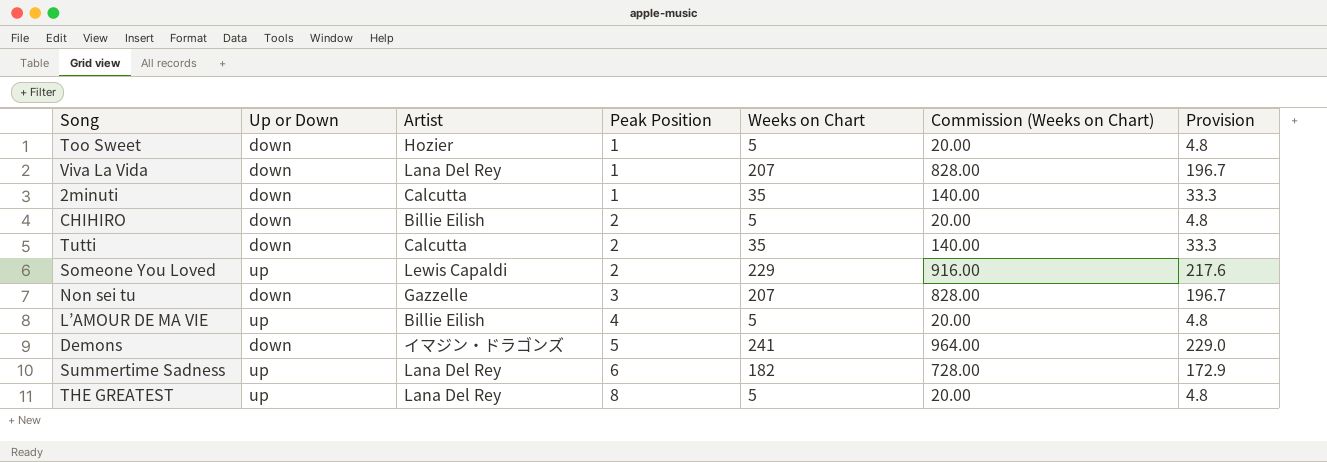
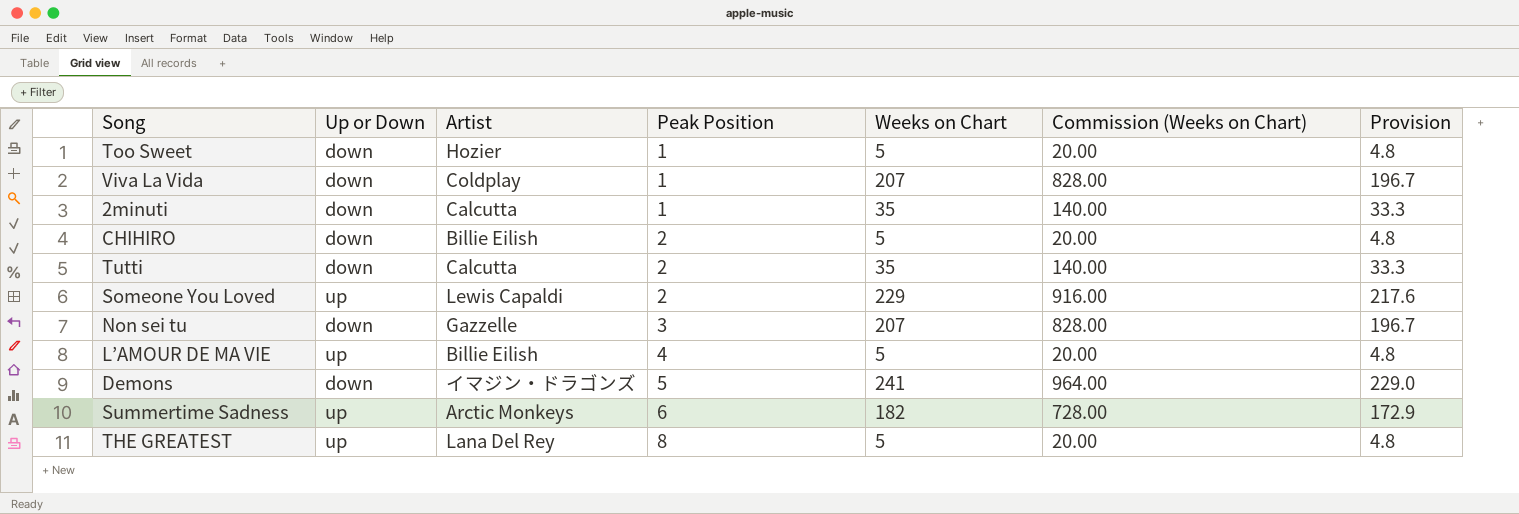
Viva La Vida | Artist: Lana Del Rey -> Coldplay
Summertime Sadness | Artist: Lana Del Rey -> Arctic Monkeys

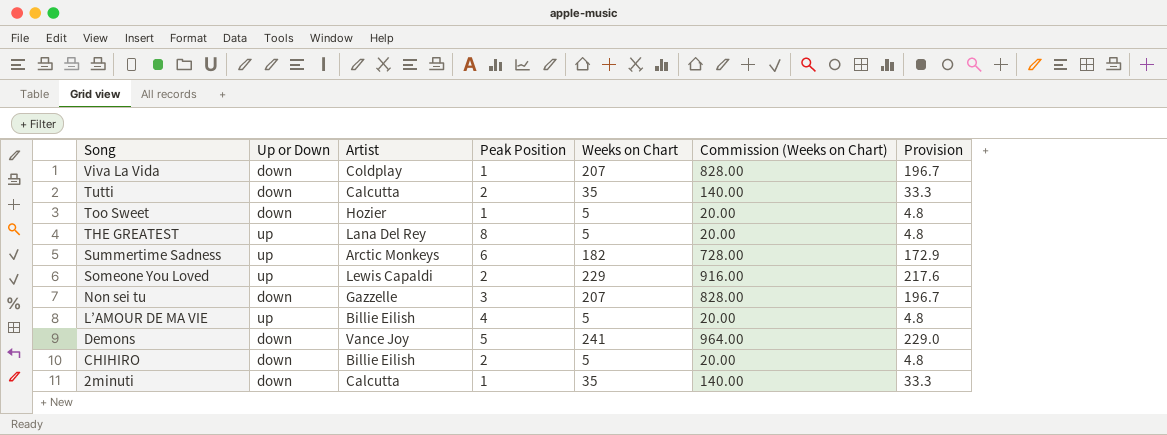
row order: Peak Position ascending -> Song descending
Demons | Artist: イマジン・ドラゴンズ -> Vance Joy

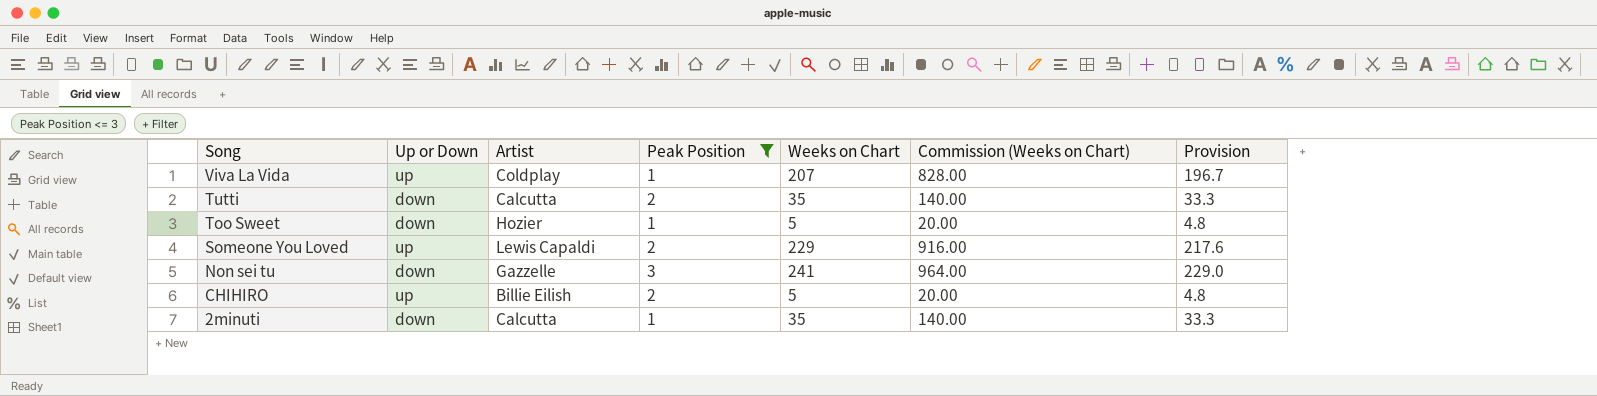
filter: none -> Peak Position <= 3
Viva La Vida | Up or Down: down -> up
Non sei tu | Weeks on Chart: 207 -> 241
Non sei tu | Commission (Weeks on Chart): 828.00 -> 964.00
Non sei tu | Provision: 196.7 -> 229.0
CHIHIRO | Up or Down: down -> up

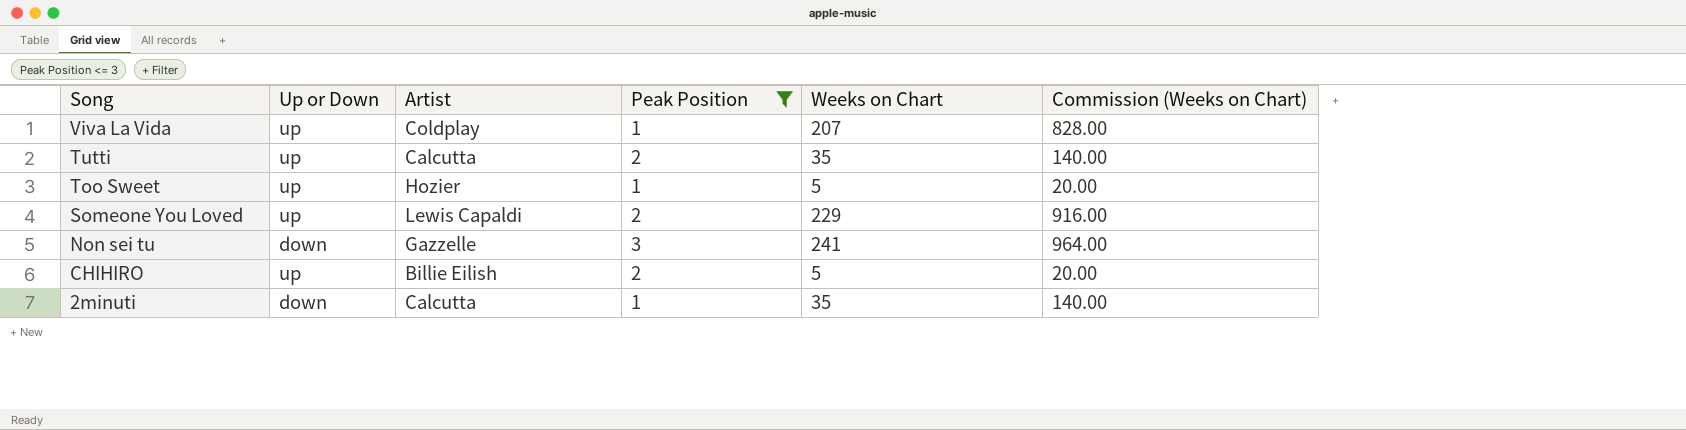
column Provision | formula: [Weeks on Chart] * 0.95 -> none
Tutti | Up or Down: down -> up
Too Sweet | Up or Down: down -> up

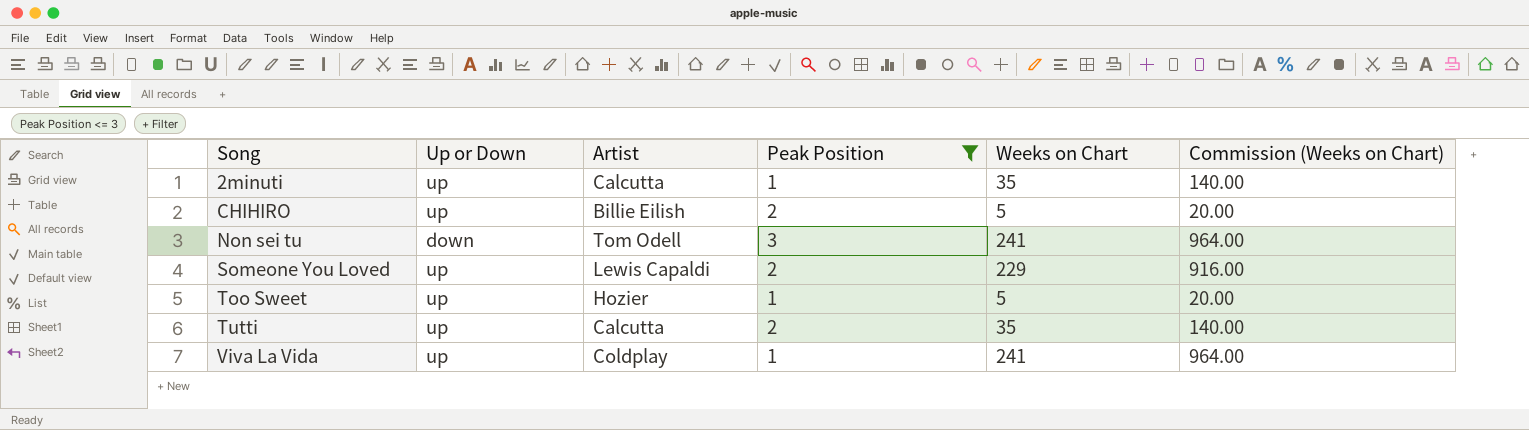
row order: Song descending -> Song ascending
2minuti | Up or Down: down -> up
Non sei tu | Artist: Gazzelle -> Tom Odell
Viva La Vida | Weeks on Chart: 207 -> 241
Viva La Vida | Commission (Weeks on Chart): 828.00 -> 964.00

